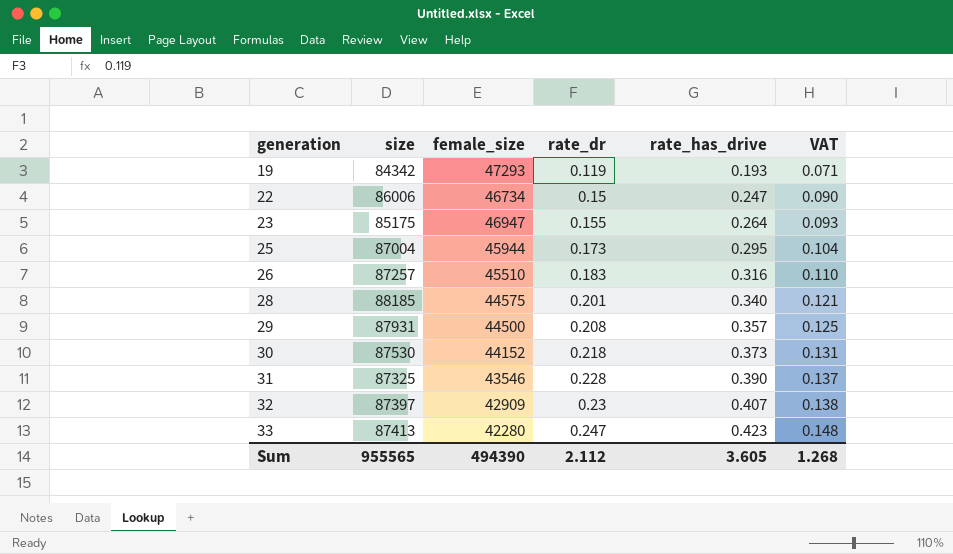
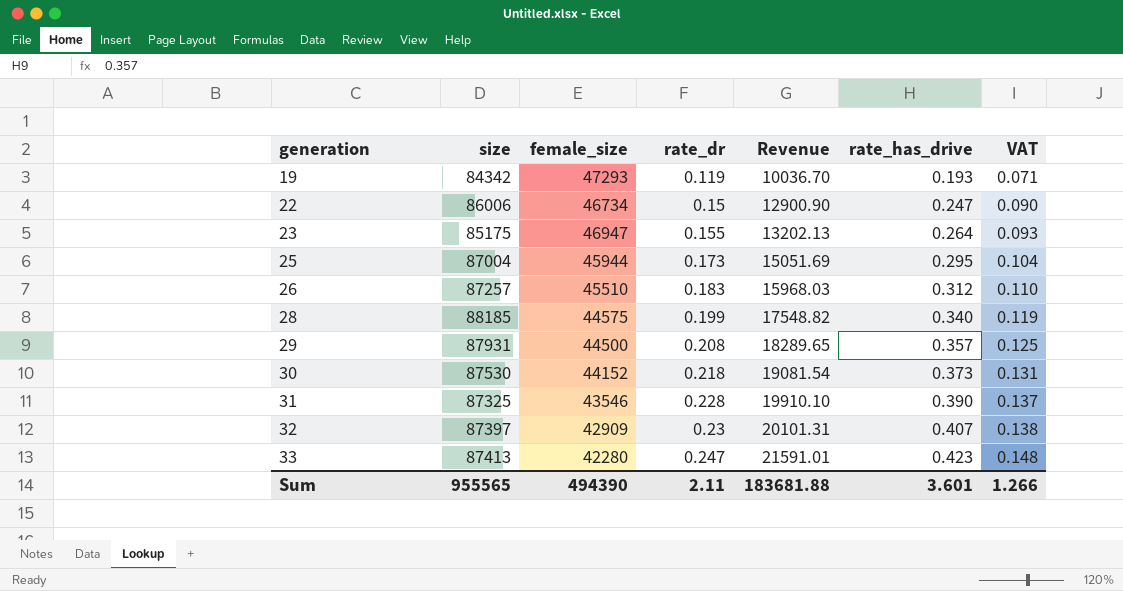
column Revenue | formula: none -> [size] * [rate_dr]
26 | rate_has_drive: 0.316 -> 0.312
28 | rate_dr: 0.201 -> 0.199
28 | VAT: 0.121 -> 0.119
Sum | rate_dr: 2.112 -> 2.11
Sum | rate_has_drive: 3.605 -> 3.601
Sum | VAT: 1.268 -> 1.266

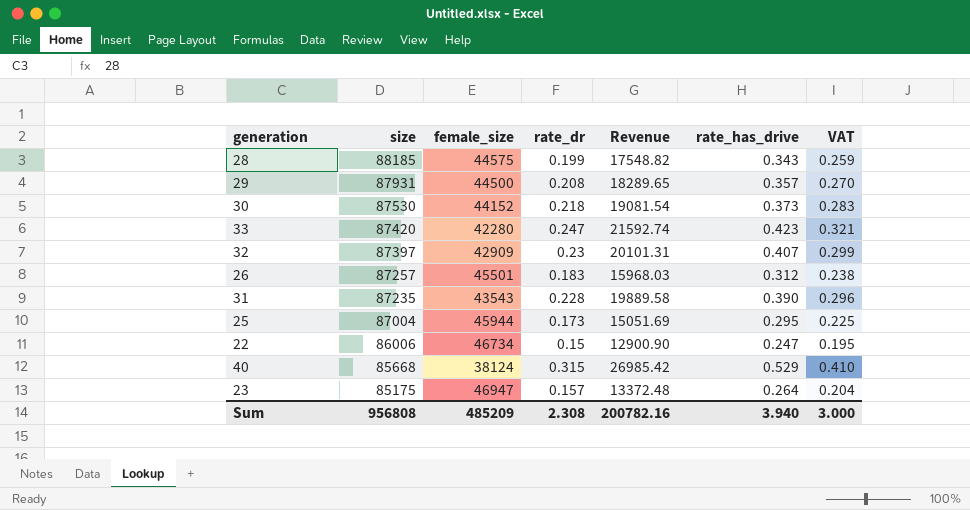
row order: generation ascending -> size descending
column VAT | formula: [rate_dr] * 0.6 -> [rate_dr] * 1.3
row 19: 84342 | 47293 | 0.119 | 10036.70 | 0.193 | 0.071 -> none
28 | rate_has_drive: 0.340 -> 0.343
33 | size: 87413 -> 87420
33 | Revenue: 21591.01 -> 21592.74
26 | female_size: 45510 -> 45501
31 | size: 87325 -> 87235
31 | female_size: 43546 -> 43543
31 | Revenue: 19910.10 -> 19889.58
row 40: none -> 85668 | 38124 | 0.315 | 26985.42 | 0.529 | 0.410
23 | rate_dr: 0.155 -> 0.157
23 | Revenue: 13202.13 -> 13372.48
Sum | size: 955565 -> 956808
Sum | female_size: 494390 -> 485209
Sum | rate_dr: 2.11 -> 2.308
Sum | Revenue: 183681.88 -> 200782.16
Sum | rate_has_drive: 3.601 -> 3.940
Sum | VAT: 1.266 -> 3.000

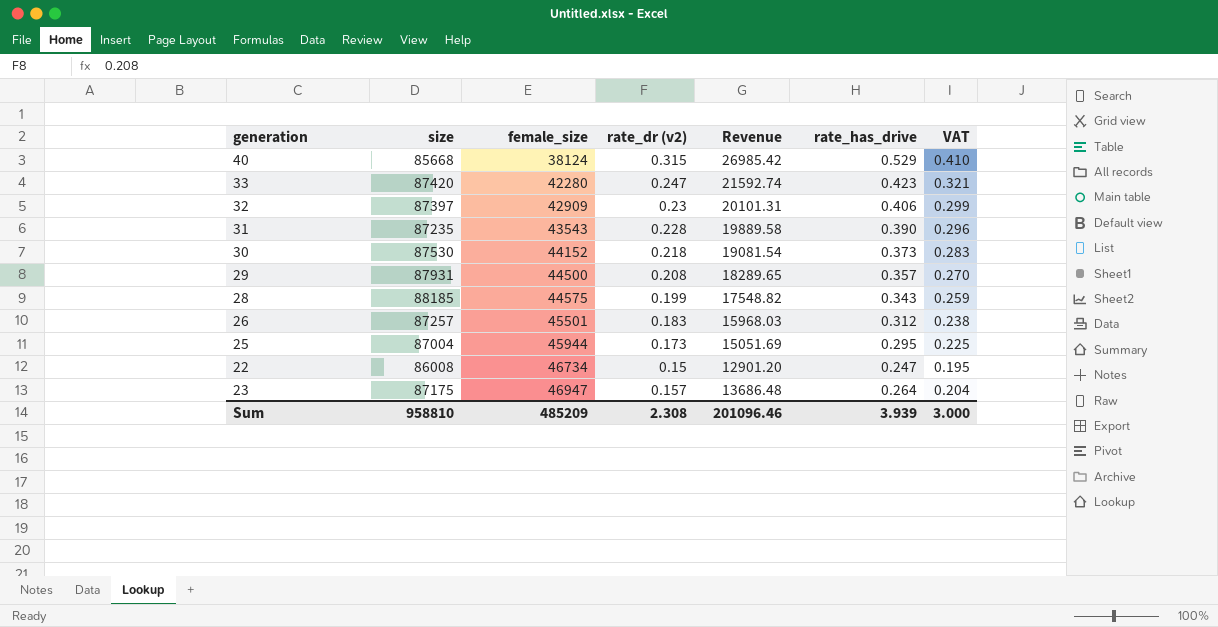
row order: size descending -> female_size ascending
column name: rate_dr -> rate_dr (v2)
32 | rate_has_drive: 0.407 -> 0.406
22 | size: 86006 -> 86008
22 | Revenue: 12900.90 -> 12901.20
23 | size: 85175 -> 87175
23 | Revenue: 13372.48 -> 13686.48
Sum | size: 956808 -> 958810
Sum | Revenue: 200782.16 -> 201096.46
Sum | rate_has_drive: 3.940 -> 3.939

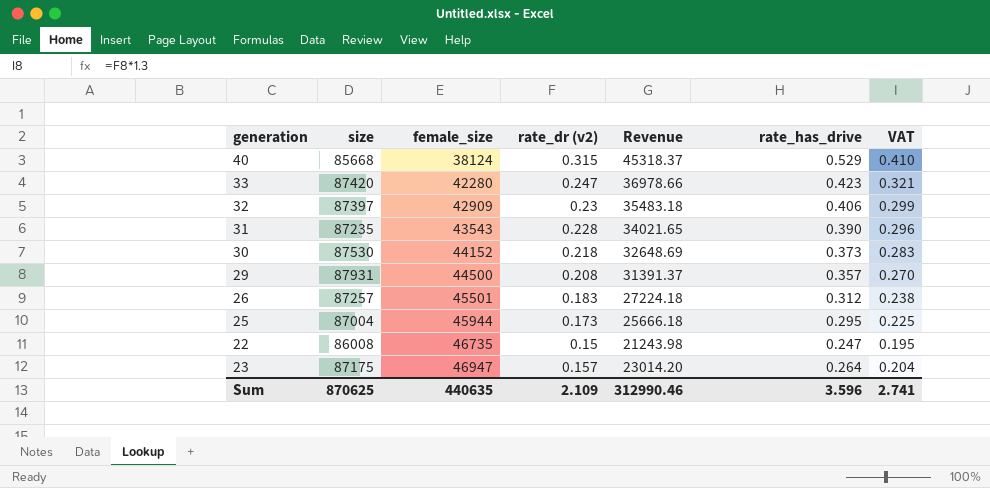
column Revenue | formula: [size] * [rate_dr (v2)] -> [size] * [rate_has_drive]
row 28: 88185 | 44575 | 0.199 | 17548.82 | 0.343 | 0.259 -> none
22 | female_size: 46734 -> 46735
Sum | size: 958810 -> 870625
Sum | female_size: 485209 -> 440635
Sum | rate_dr (v2): 2.308 -> 2.109
Sum | Revenue: 201096.46 -> 312990.46
Sum | rate_has_drive: 3.939 -> 3.596
Sum | VAT: 3.000 -> 2.741

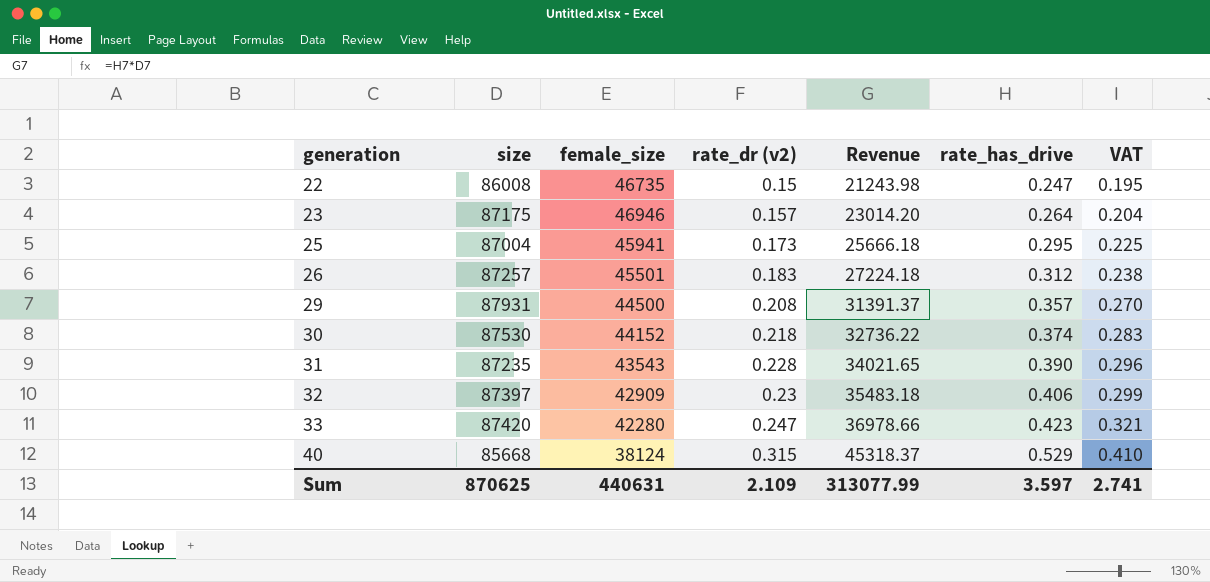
row order: female_size ascending -> generation ascending
23 | female_size: 46947 -> 46946
25 | female_size: 45944 -> 45941
30 | Revenue: 32648.69 -> 32736.22
30 | rate_has_drive: 0.373 -> 0.374
Sum | female_size: 440635 -> 440631
Sum | Revenue: 312990.46 -> 313077.99
Sum | rate_has_drive: 3.596 -> 3.597

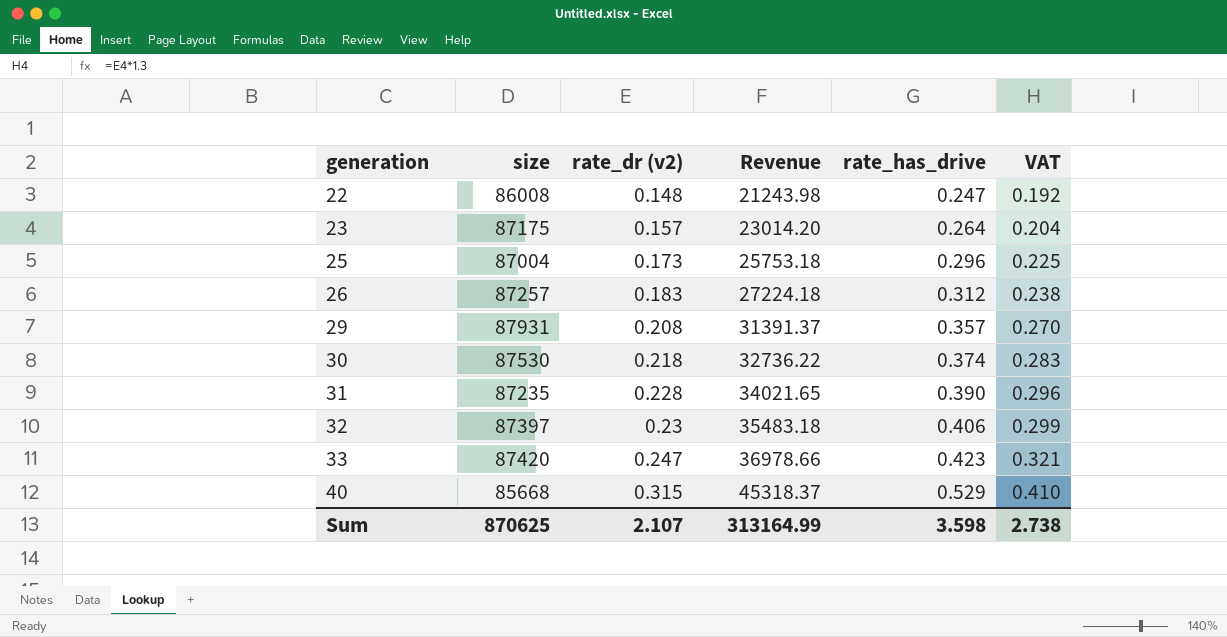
column female_size | position: 3 -> none
22 | rate_dr (v2): 0.15 -> 0.148
22 | VAT: 0.195 -> 0.192
25 | Revenue: 25666.18 -> 25753.18
25 | rate_has_drive: 0.295 -> 0.296
Sum | rate_dr (v2): 2.109 -> 2.107
Sum | Revenue: 313077.99 -> 313164.99
Sum | rate_has_drive: 3.597 -> 3.598
Sum | VAT: 2.741 -> 2.738

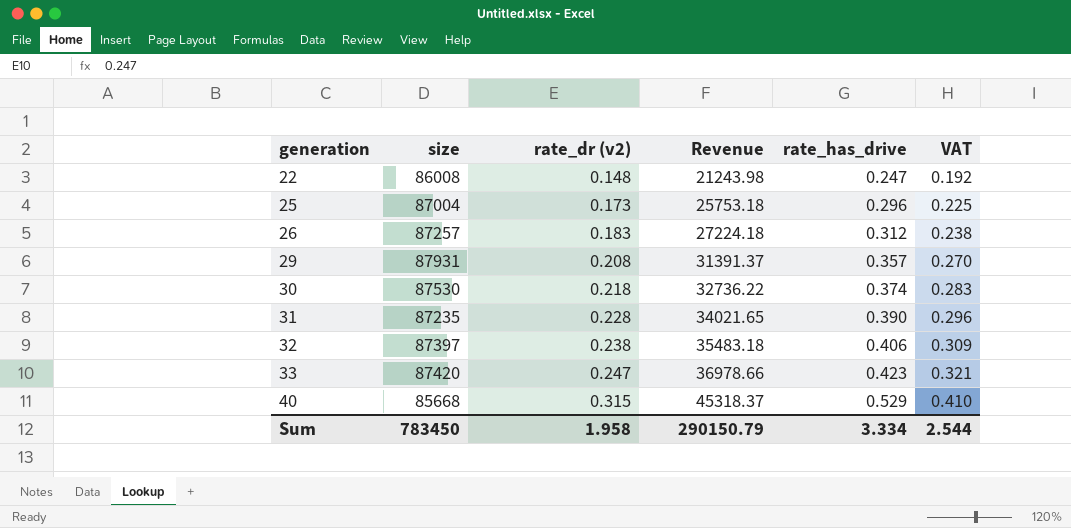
row 23: 87175 | 0.157 | 23014.20 | 0.264 | 0.204 -> none
32 | rate_dr (v2): 0.23 -> 0.238
32 | VAT: 0.299 -> 0.309
Sum | size: 870625 -> 783450
Sum | rate_dr (v2): 2.107 -> 1.958
Sum | Revenue: 313164.99 -> 290150.79
Sum | rate_has_drive: 3.598 -> 3.334
Sum | VAT: 2.738 -> 2.544

